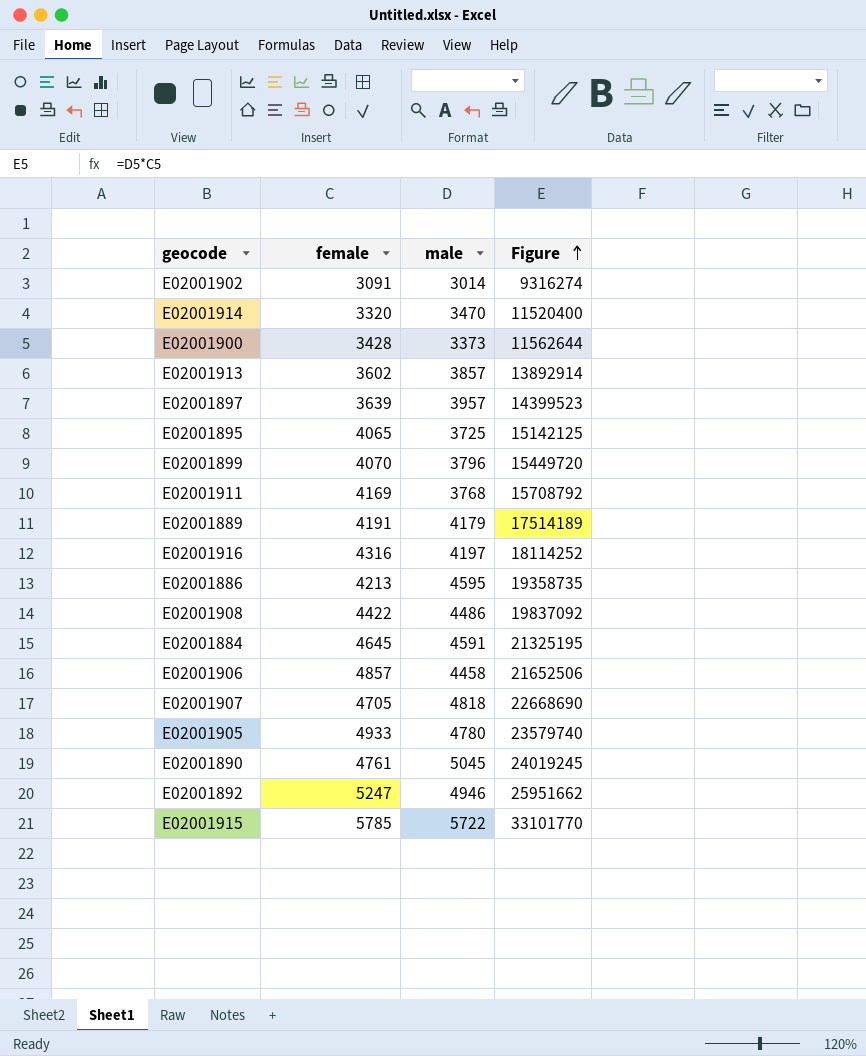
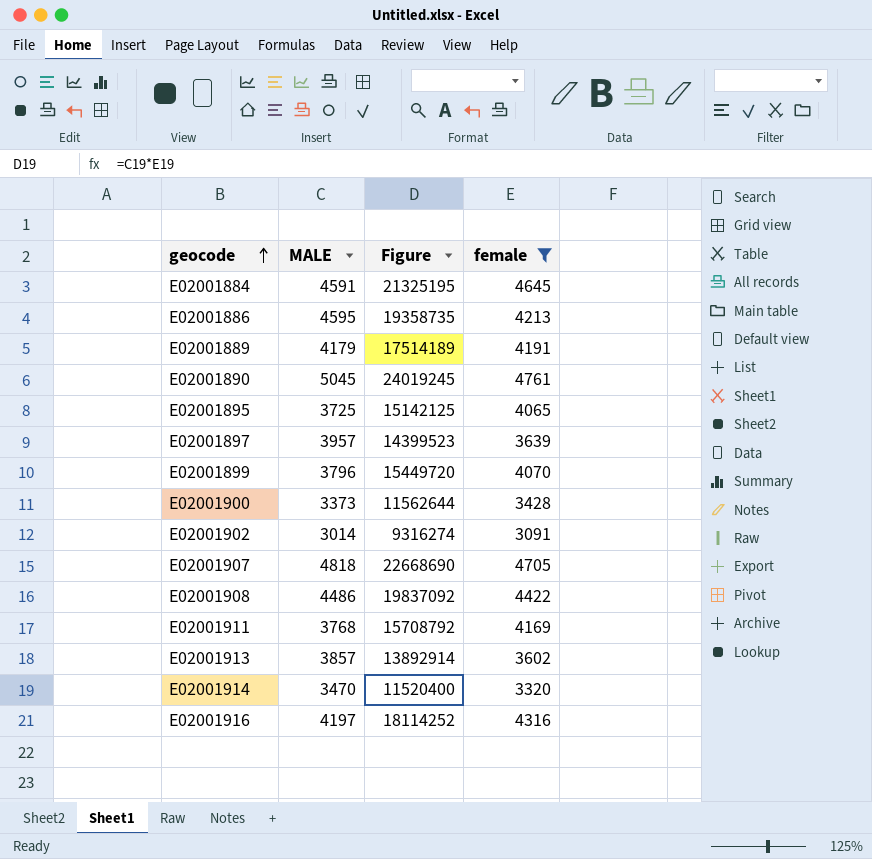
filter: none -> female <= 4761
row order: Figure ascending -> geocode ascending
column name: male -> MALE
column female | position: 2 -> 4

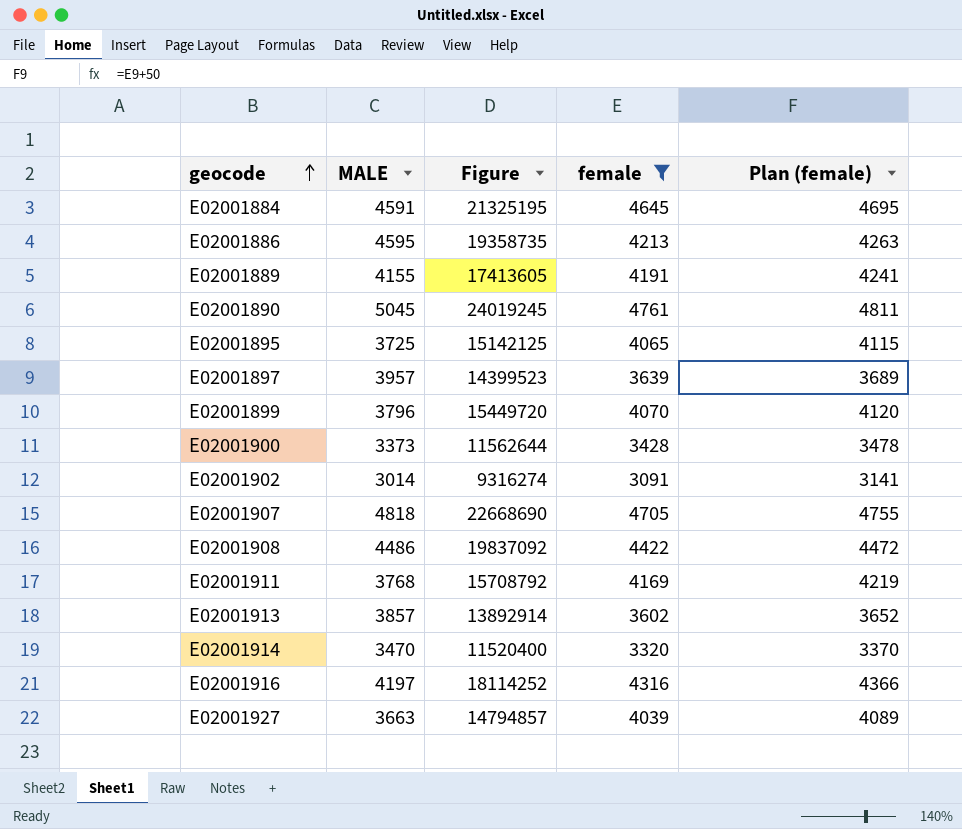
column Plan (female) | formula: none -> [female] + 50
E02001889 | MALE: 4179 -> 4155
E02001889 | Figure: 17514189 -> 17413605
row E02001927: none -> 3663 | 14794857 | 4039 | 4089

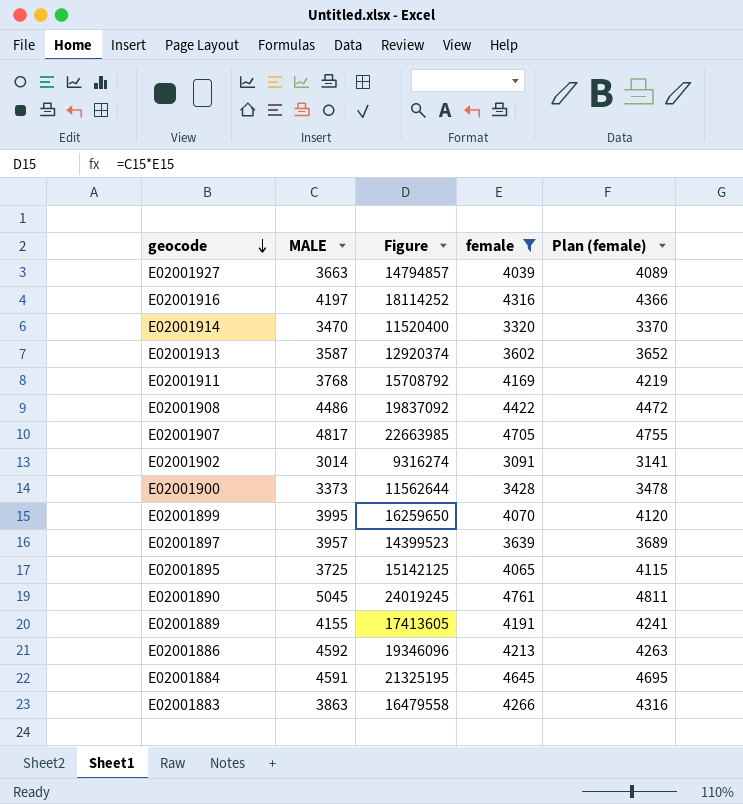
row order: geocode ascending -> geocode descending
E02001913 | MALE: 3857 -> 3587
E02001913 | Figure: 13892914 -> 12920374
E02001907 | MALE: 4818 -> 4817
E02001907 | Figure: 22668690 -> 22663985
E02001899 | MALE: 3796 -> 3995
E02001899 | Figure: 15449720 -> 16259650
E02001886 | MALE: 4595 -> 4592
E02001886 | Figure: 19358735 -> 19346096
row E02001883: none -> 3863 | 16479558 | 4266 | 4316

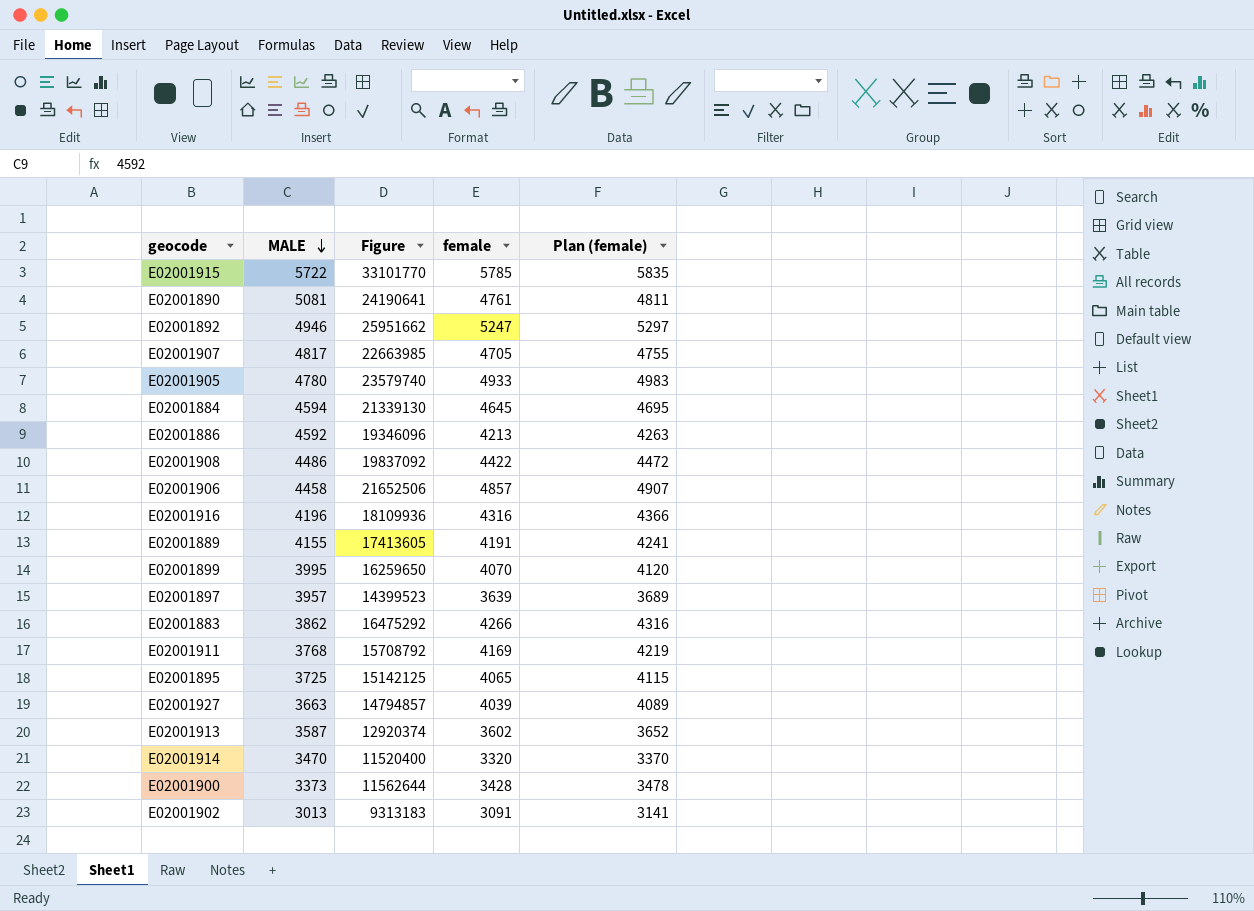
filter: female <= 4761 -> none
row order: geocode descending -> MALE descending
E02001890 | MALE: 5045 -> 5081
E02001890 | Figure: 24019245 -> 24190641
E02001884 | MALE: 4591 -> 4594
E02001884 | Figure: 21325195 -> 21339130
E02001916 | MALE: 4197 -> 4196
E02001916 | Figure: 18114252 -> 18109936
E02001883 | MALE: 3863 -> 3862
E02001883 | Figure: 16479558 -> 16475292
E02001902 | MALE: 3014 -> 3013
E02001902 | Figure: 9316274 -> 9313183

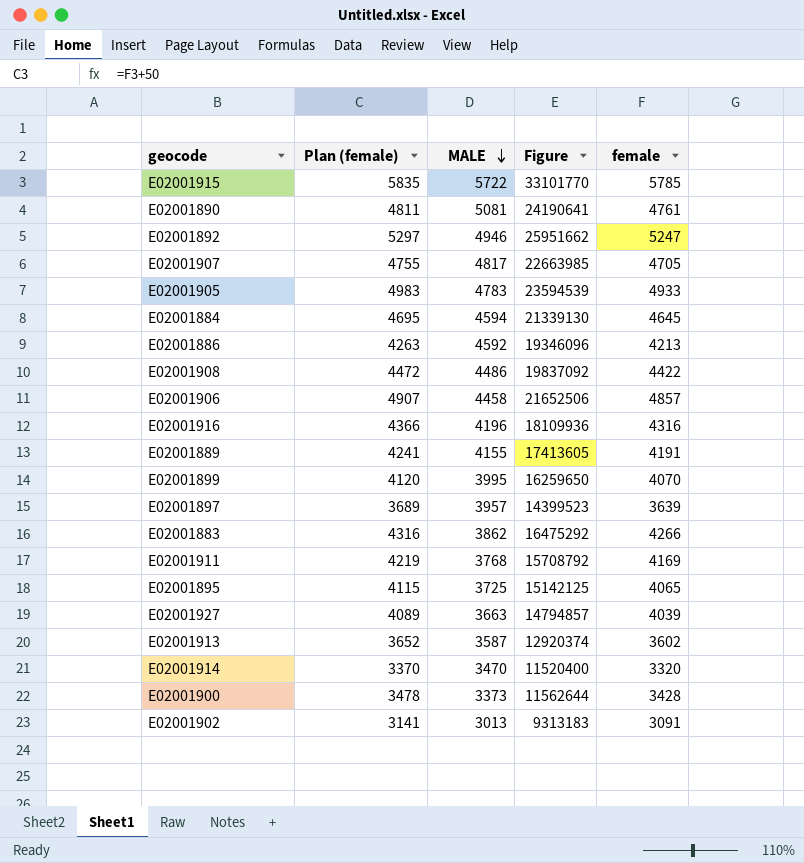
column Plan (female) | position: 5 -> 2
E02001905 | MALE: 4780 -> 4783
E02001905 | Figure: 23579740 -> 23594539

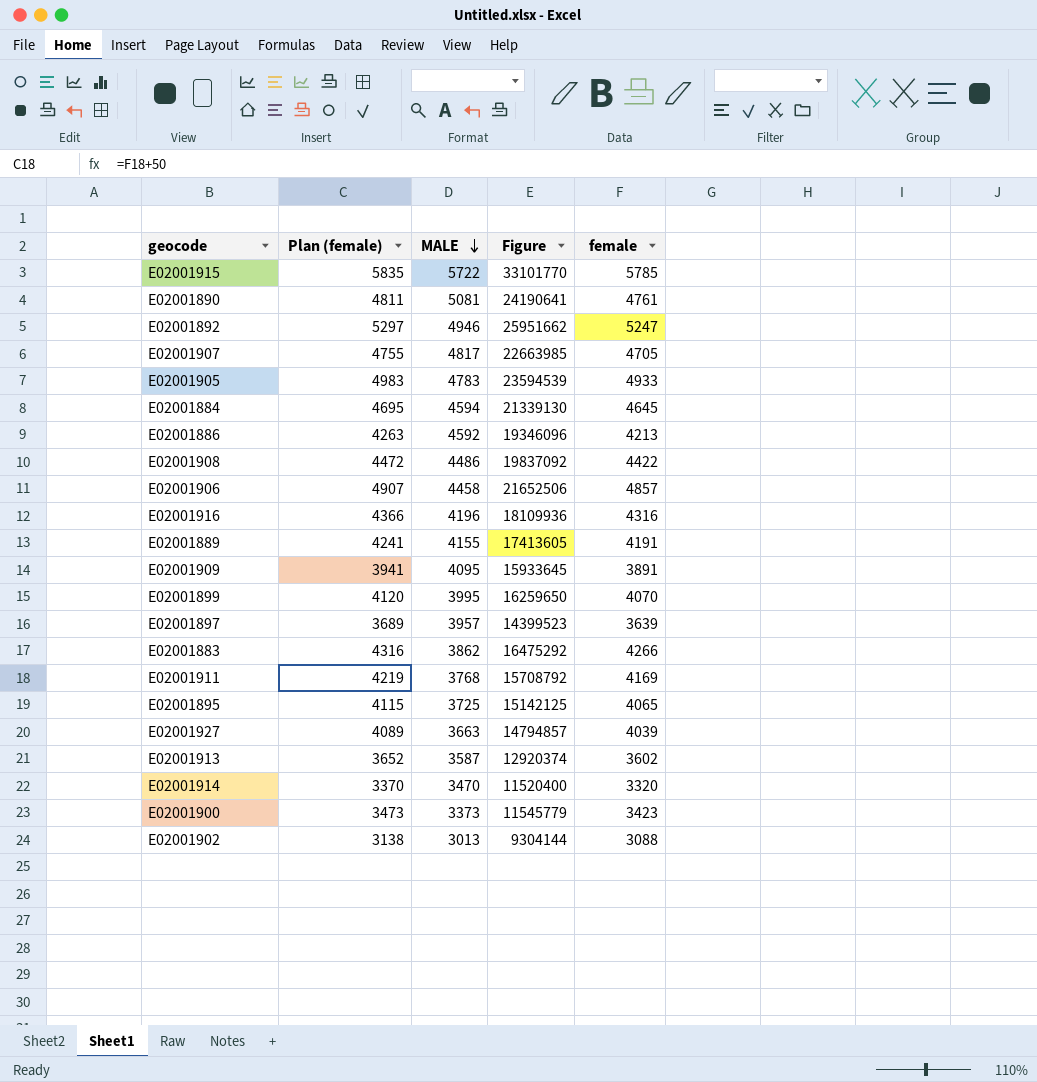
row E02001909: none -> 3941 | 4095 | 15933645 | 3891
E02001900 | Plan (female): 3478 -> 3473
E02001900 | Figure: 11562644 -> 11545779
E02001900 | female: 3428 -> 3423
E02001902 | Plan (female): 3141 -> 3138
E02001902 | Figure: 9313183 -> 9304144
E02001902 | female: 3091 -> 3088

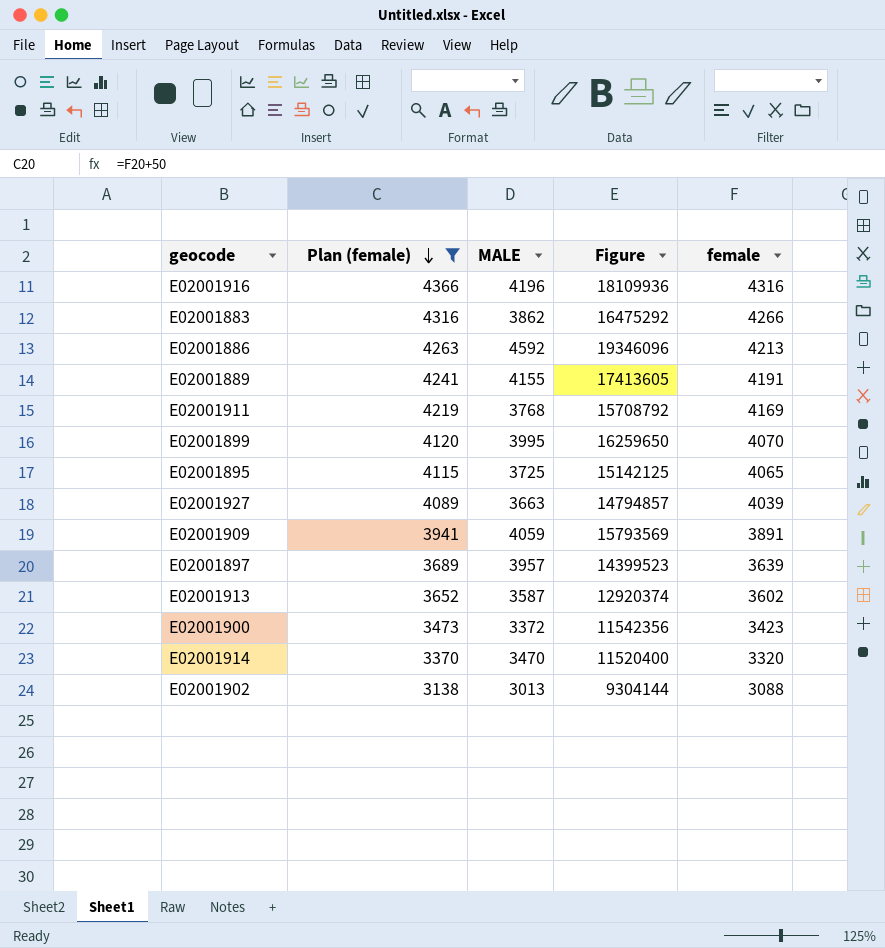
filter: none -> Plan (female) <= 4366
row order: MALE descending -> Plan (female) descending
E02001909 | MALE: 4095 -> 4059
E02001909 | Figure: 15933645 -> 15793569
E02001900 | MALE: 3373 -> 3372
E02001900 | Figure: 11545779 -> 11542356

